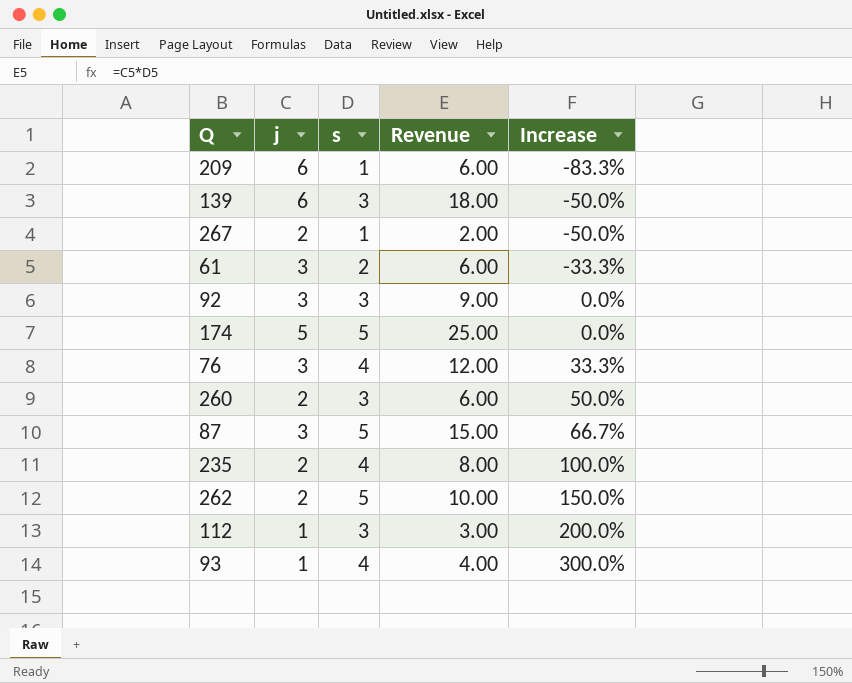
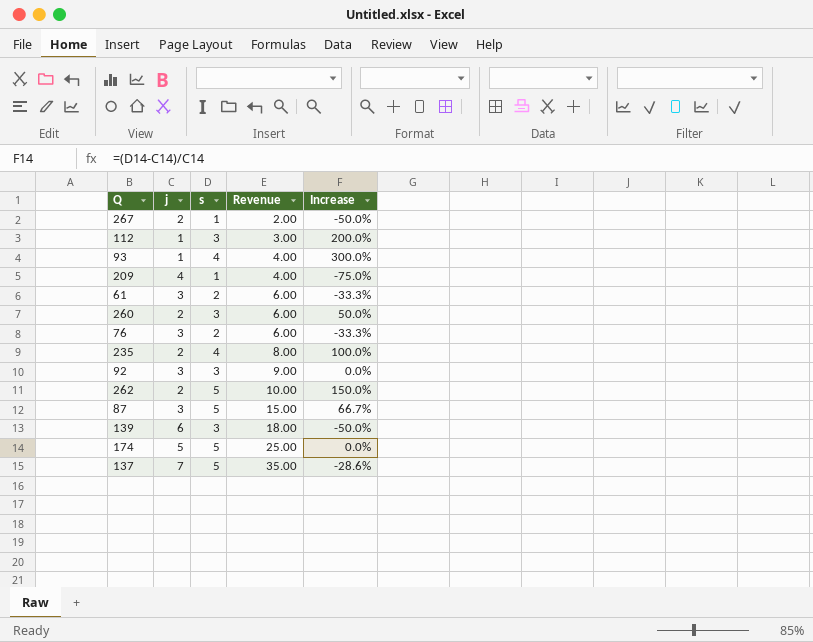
row order: Increase ascending -> Revenue ascending
209 | j: 6 -> 4
209 | Revenue: 6.00 -> 4.00
209 | Increase: -83.3% -> -75.0%
76 | s: 4 -> 2
76 | Revenue: 12.00 -> 6.00
76 | Increase: 33.3% -> -33.3%
row 137: none -> 7 | 5 | 35.00 | -28.6%

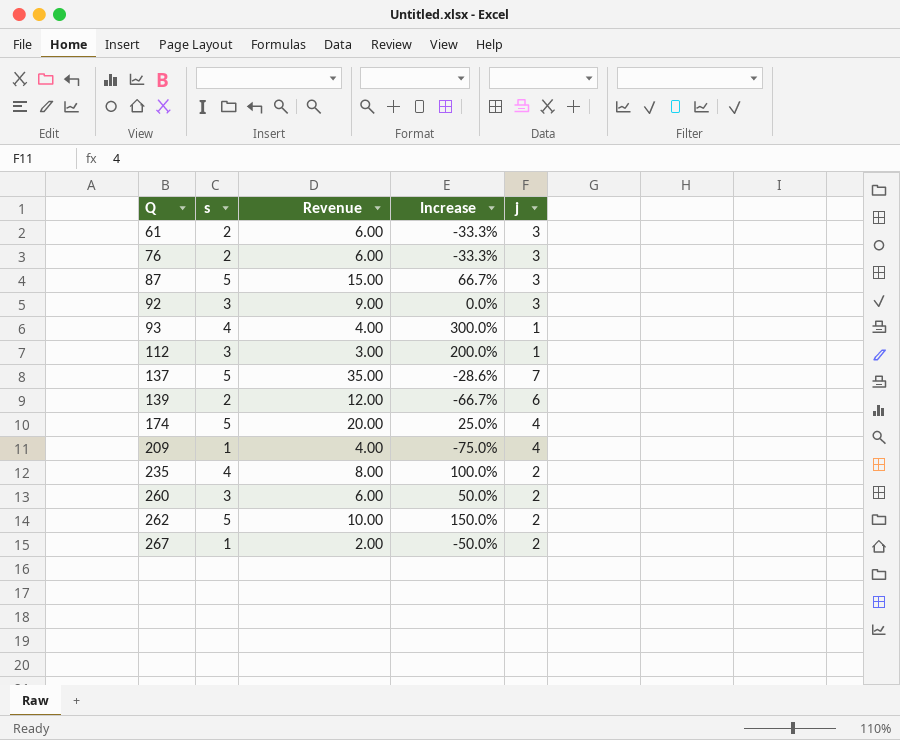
row order: Revenue ascending -> Q ascending
column j | position: 2 -> 5
139 | s: 3 -> 2
139 | Revenue: 18.00 -> 12.00
139 | Increase: -50.0% -> -66.7%
174 | Revenue: 25.00 -> 20.00
174 | Increase: 0.0% -> 25.0%
174 | j: 5 -> 4

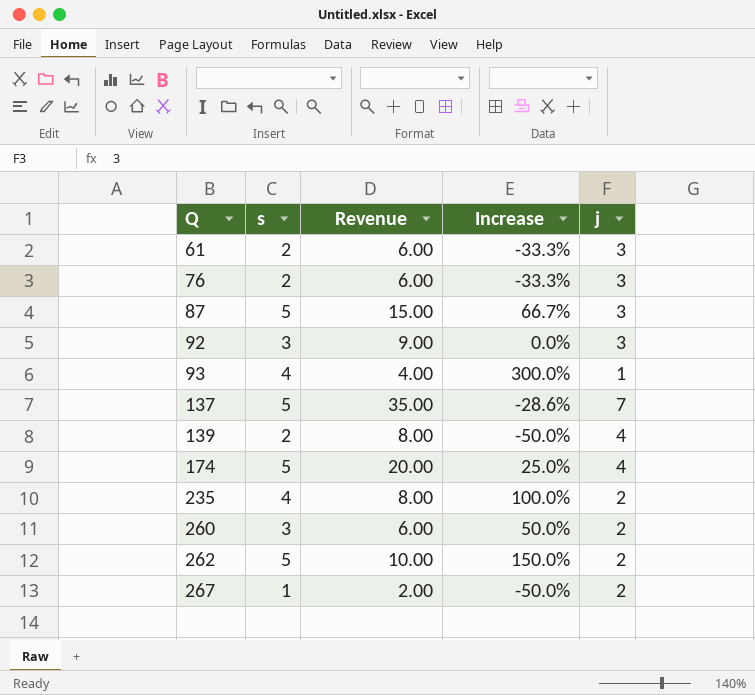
row 112: 3 | 3.00 | 200.0% | 1 -> none
row 209: 1 | 4.00 | -75.0% | 4 -> none
139 | Revenue: 12.00 -> 8.00
139 | Increase: -66.7% -> -50.0%
139 | j: 6 -> 4

